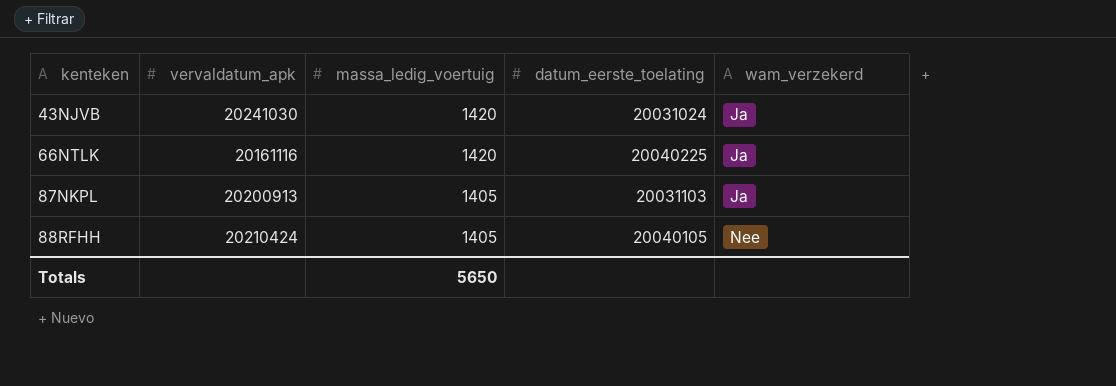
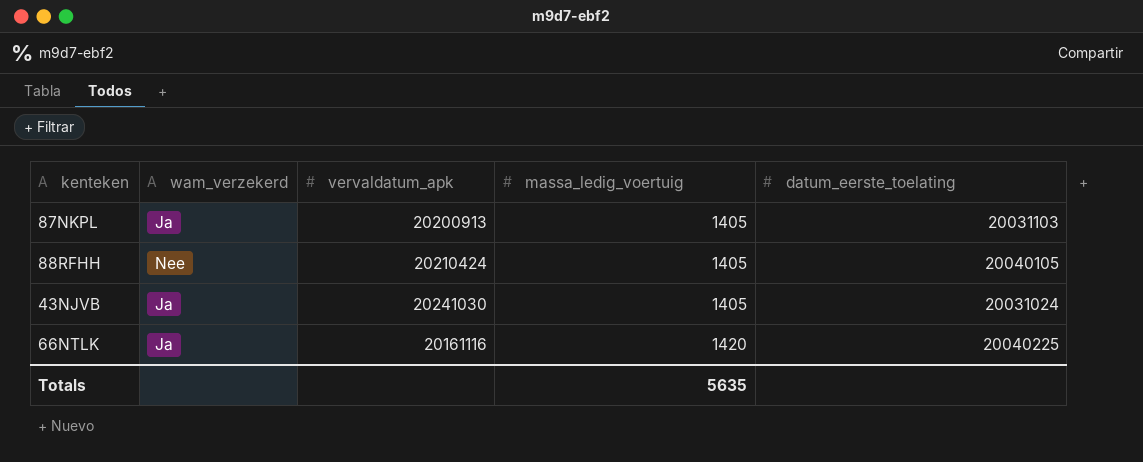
row order: kenteken ascending -> massa_ledig_voertuig ascending
column wam_verzekerd | position: 5 -> 2
43NJVB | massa_ledig_voertuig: 1420 -> 1405
Totals | massa_ledig_voertuig: 5650 -> 5635

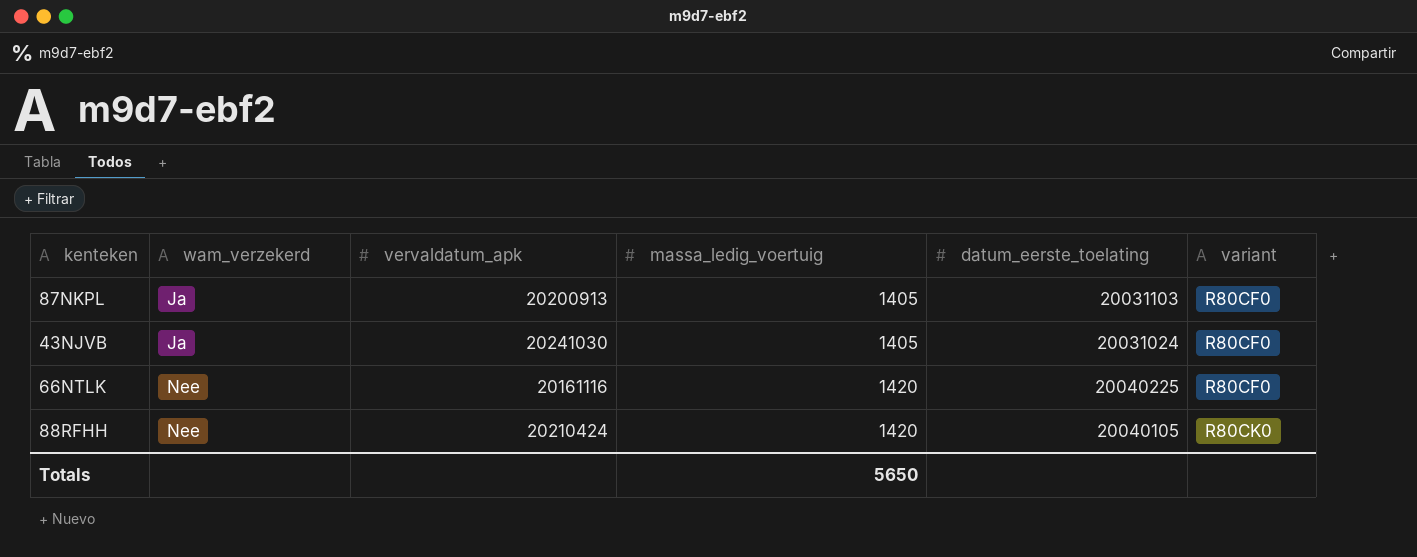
row order: massa_ledig_voertuig ascending -> wam_verzekerd ascending
column variant | position: none -> 6
66NTLK | wam_verzekerd: Ja -> Nee
88RFHH | massa_ledig_voertuig: 1405 -> 1420
Totals | massa_ledig_voertuig: 5635 -> 5650

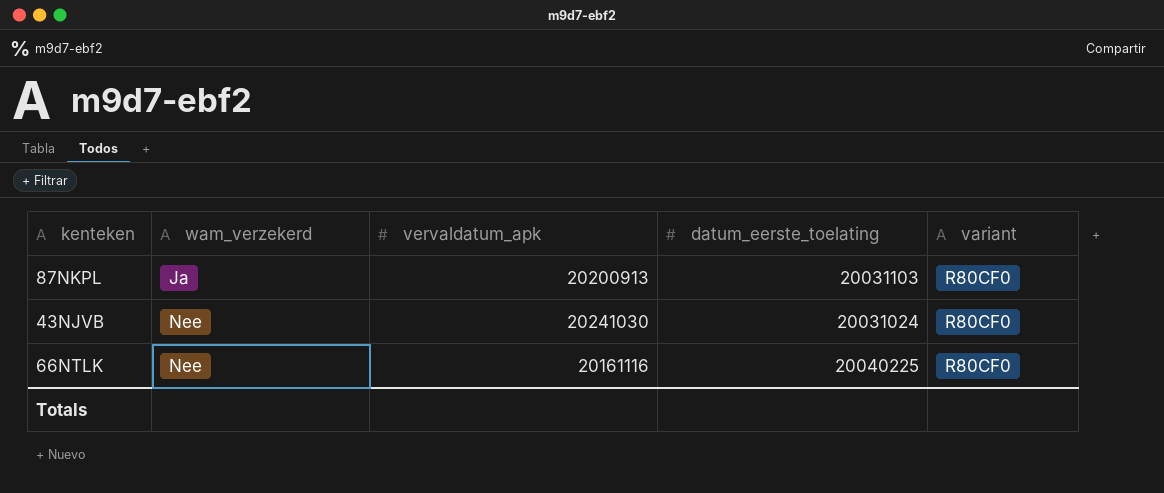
column massa_ledig_voertuig | position: 4 -> none
row 88RFHH: Nee | 20210424 | 1420 | 20040105 | R80CK0 -> none
43NJVB | wam_verzekerd: Ja -> Nee

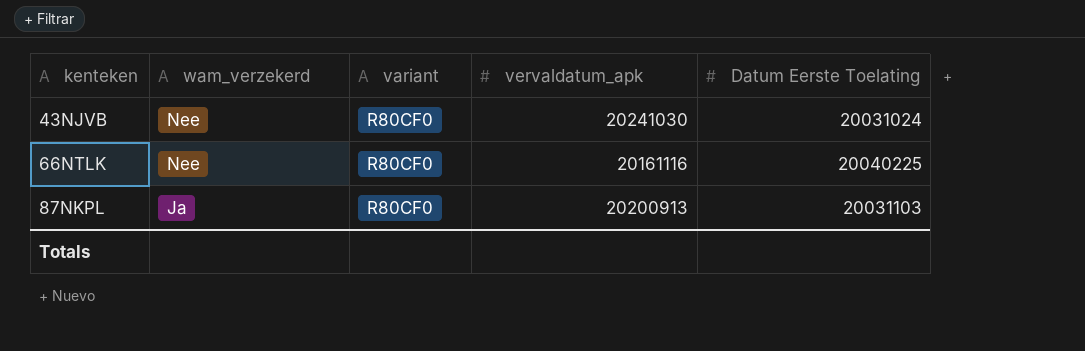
row order: wam_verzekerd ascending -> kenteken ascending
column variant | position: 5 -> 3
column name: datum_eerste_toelating -> Datum Eerste Toelating

